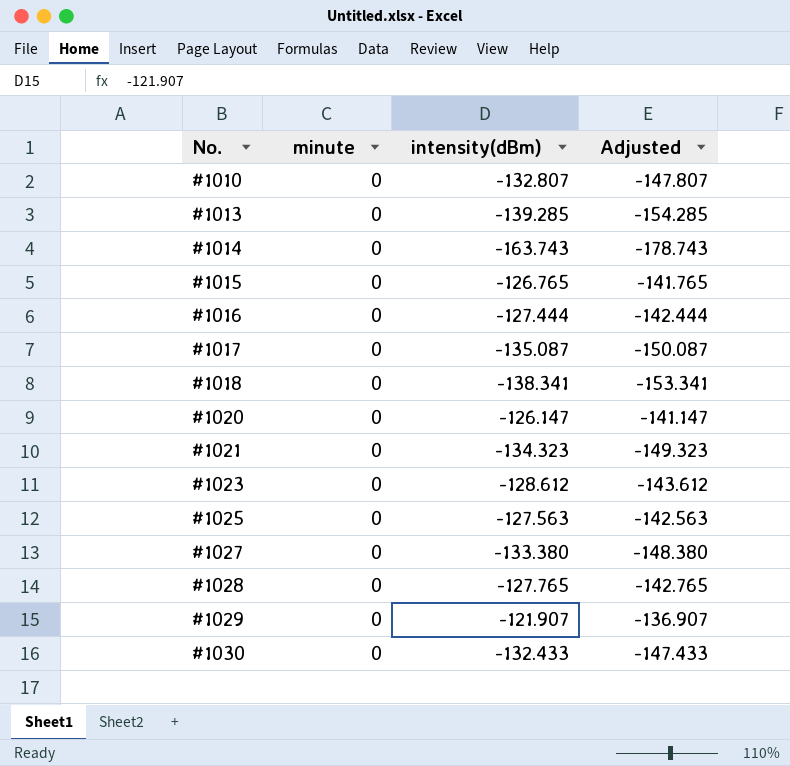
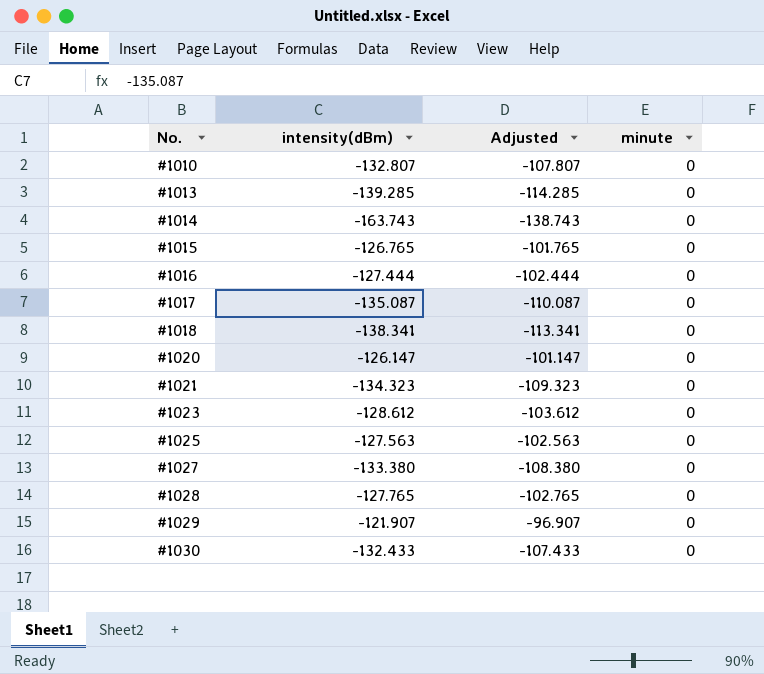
column Adjusted | formula: [intensity(dBm)] - 15 -> [intensity(dBm)] + 25
column minute | position: 2 -> 4

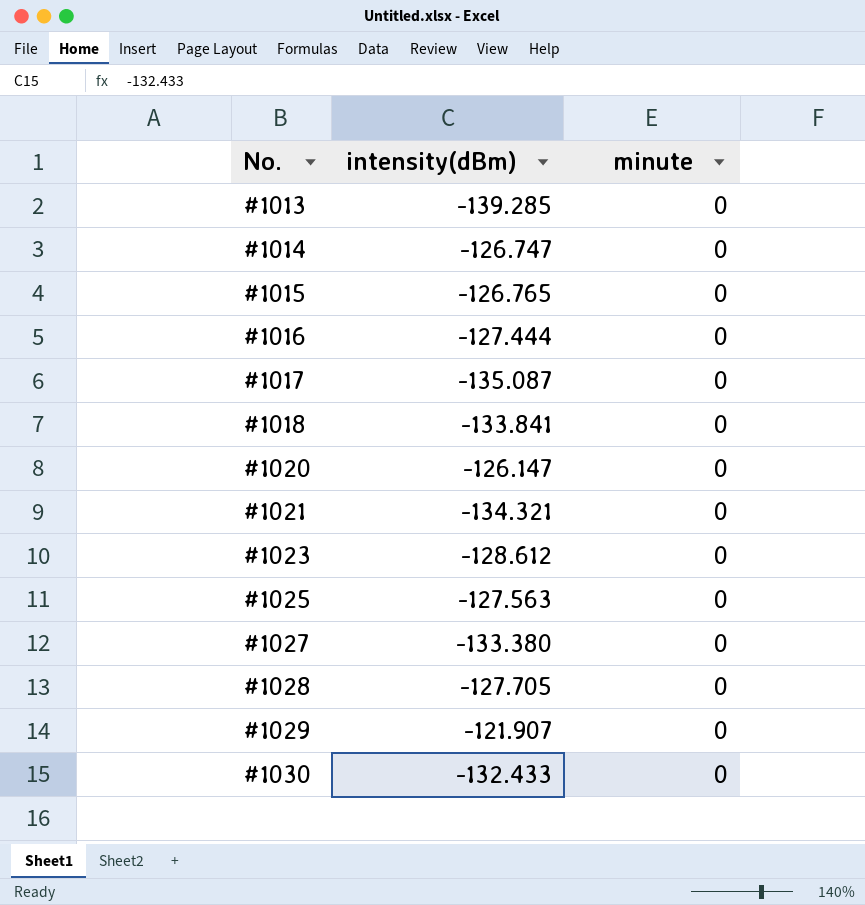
column Adjusted | formula: [intensity(dBm)] + 25 -> none
row #1010: -132.807 | -107.807 | 0 -> none
#1014 | intensity(dBm): -163.743 -> -126.747
#1018 | intensity(dBm): -138.341 -> -133.841
#1021 | intensity(dBm): -134.323 -> -134.321
#1028 | intensity(dBm): -127.765 -> -127.705

